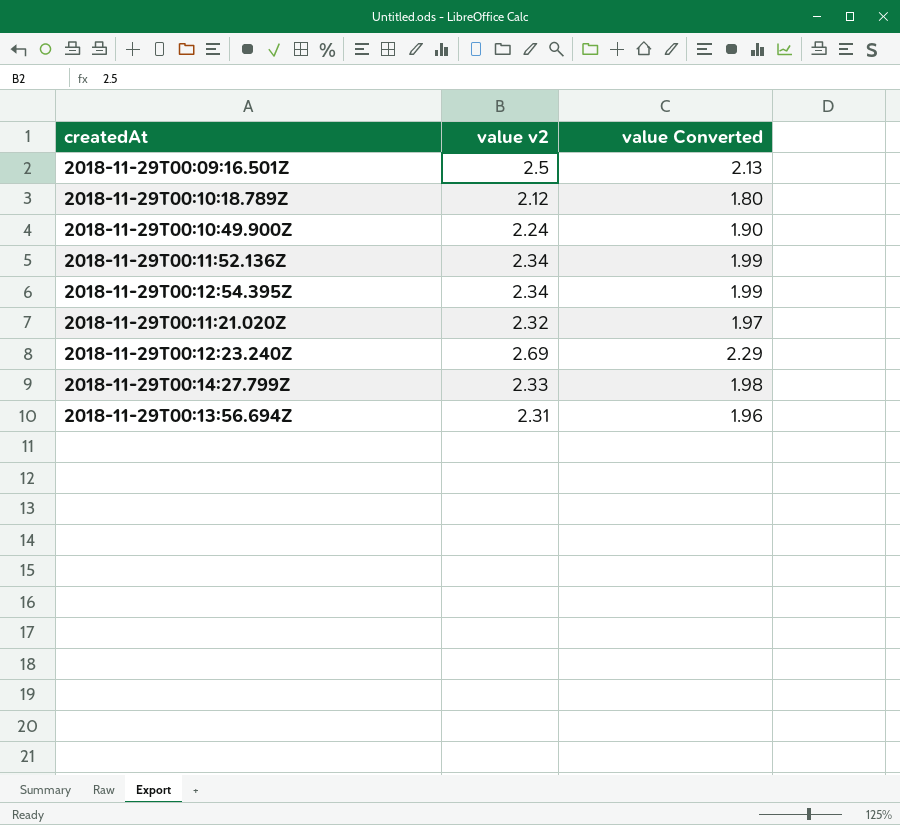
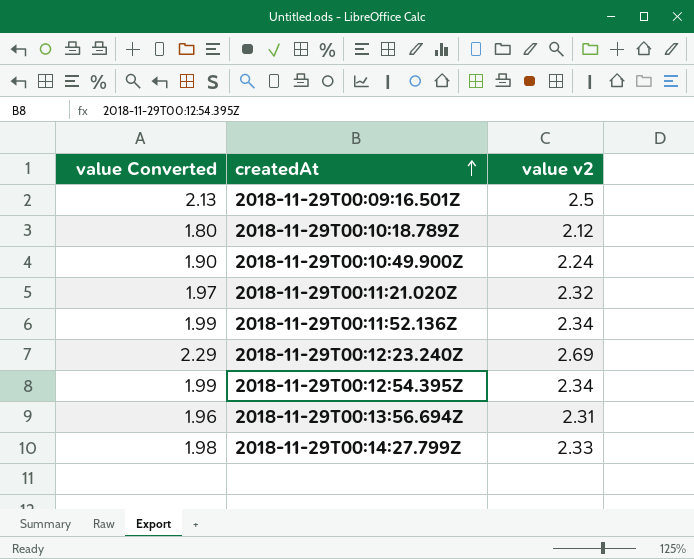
row order: none -> createdAt ascending
column value Converted | position: 3 -> 1

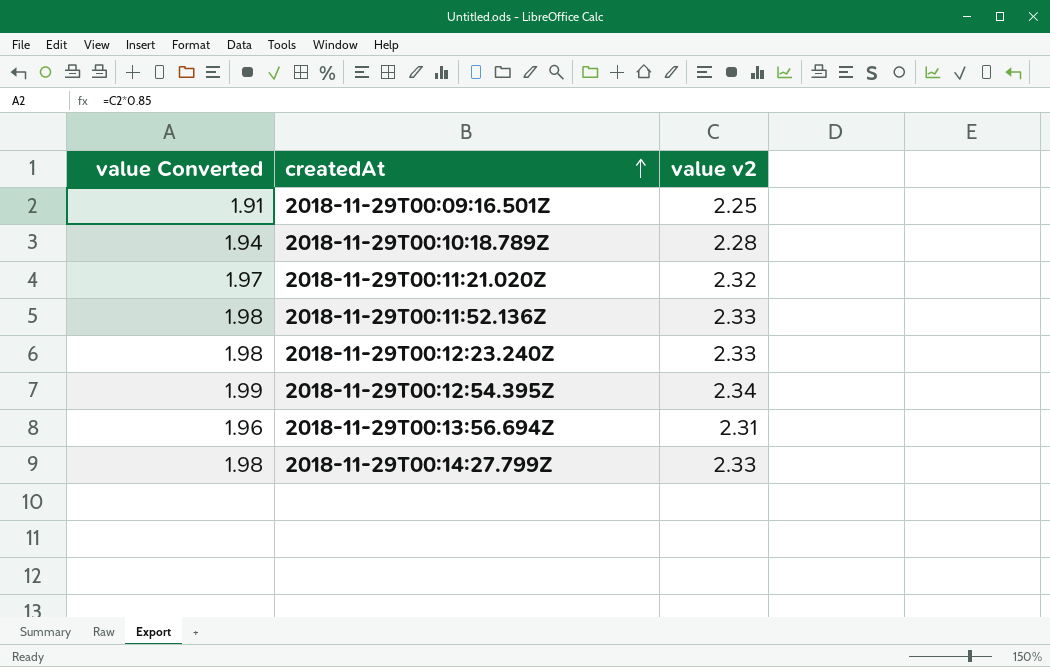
row 2018-11-29T00:10:49.900Z: 1.90 | 2.24 -> none
2018-11-29T00:09:16.501Z | value Converted: 2.13 -> 1.91
2018-11-29T00:09:16.501Z | value v2: 2.5 -> 2.25
2018-11-29T00:10:18.789Z | value Converted: 1.80 -> 1.94
2018-11-29T00:10:18.789Z | value v2: 2.12 -> 2.28
2018-11-29T00:11:52.136Z | value Converted: 1.99 -> 1.98
2018-11-29T00:11:52.136Z | value v2: 2.34 -> 2.33
2018-11-29T00:12:23.240Z | value Converted: 2.29 -> 1.98
2018-11-29T00:12:23.240Z | value v2: 2.69 -> 2.33

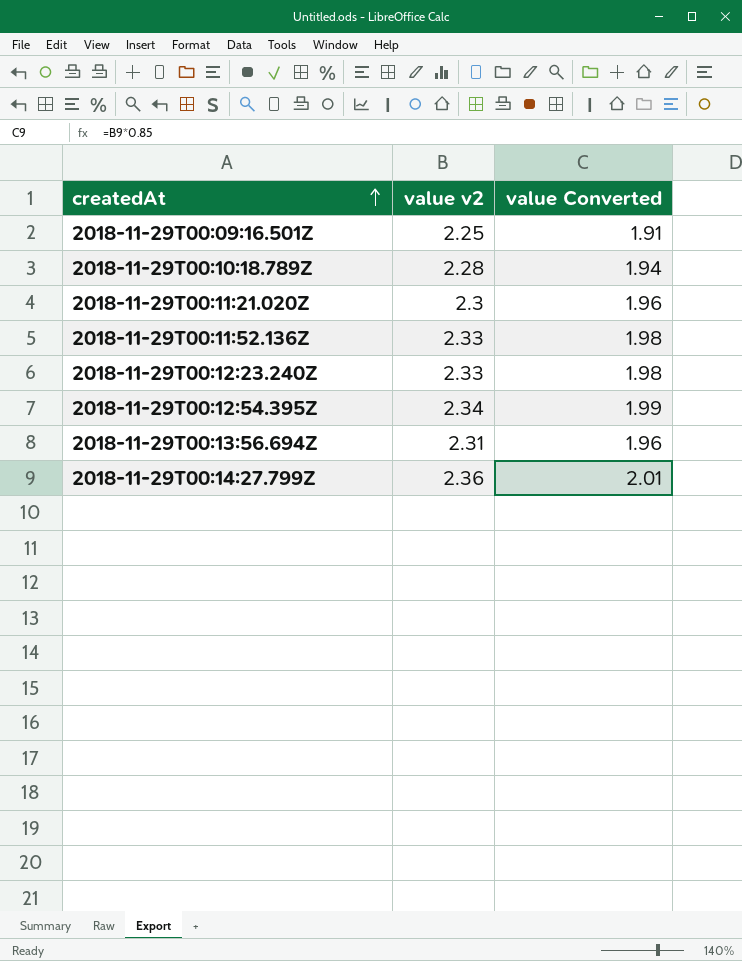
column value Converted | position: 1 -> 3
2018-11-29T00:11:21.020Z | value v2: 2.32 -> 2.3
2018-11-29T00:11:21.020Z | value Converted: 1.97 -> 1.96
2018-11-29T00:14:27.799Z | value v2: 2.33 -> 2.36
2018-11-29T00:14:27.799Z | value Converted: 1.98 -> 2.01

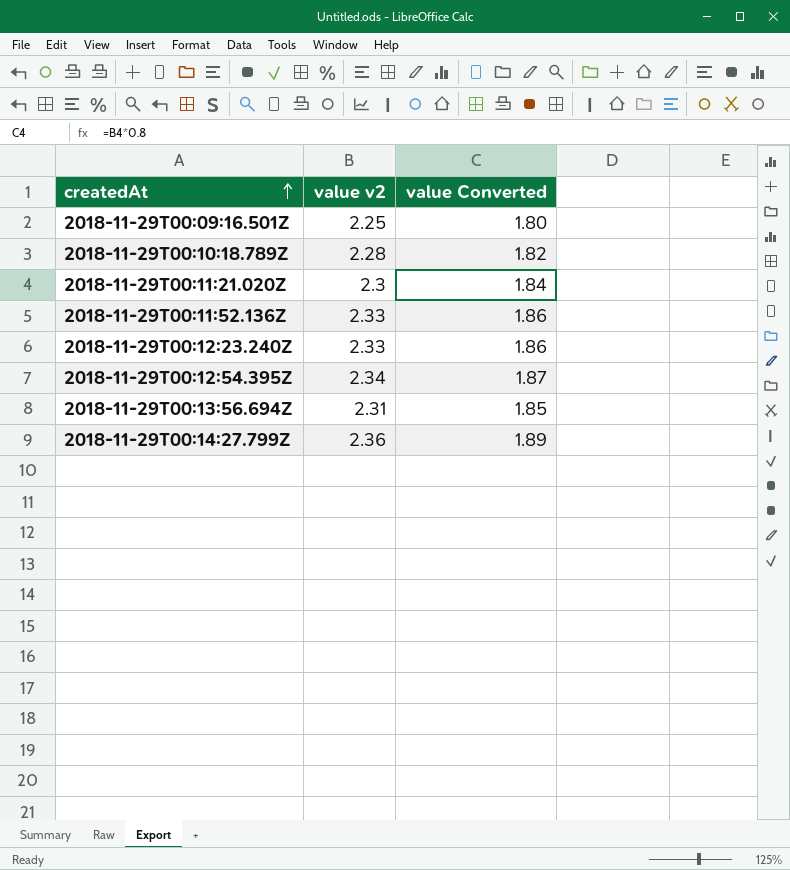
column value Converted | formula: [value v2] * 0.85 -> [value v2] * 0.8

